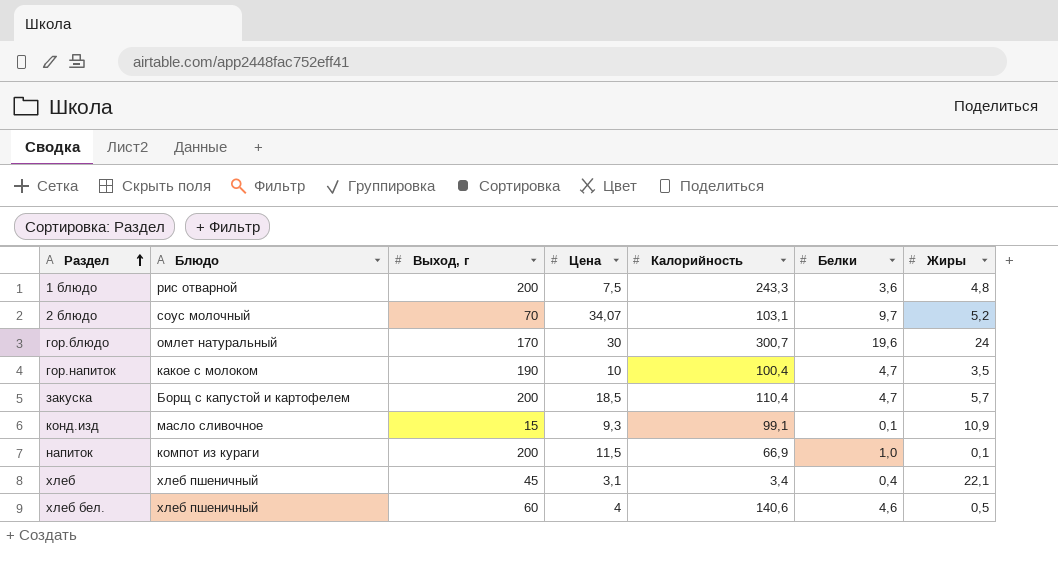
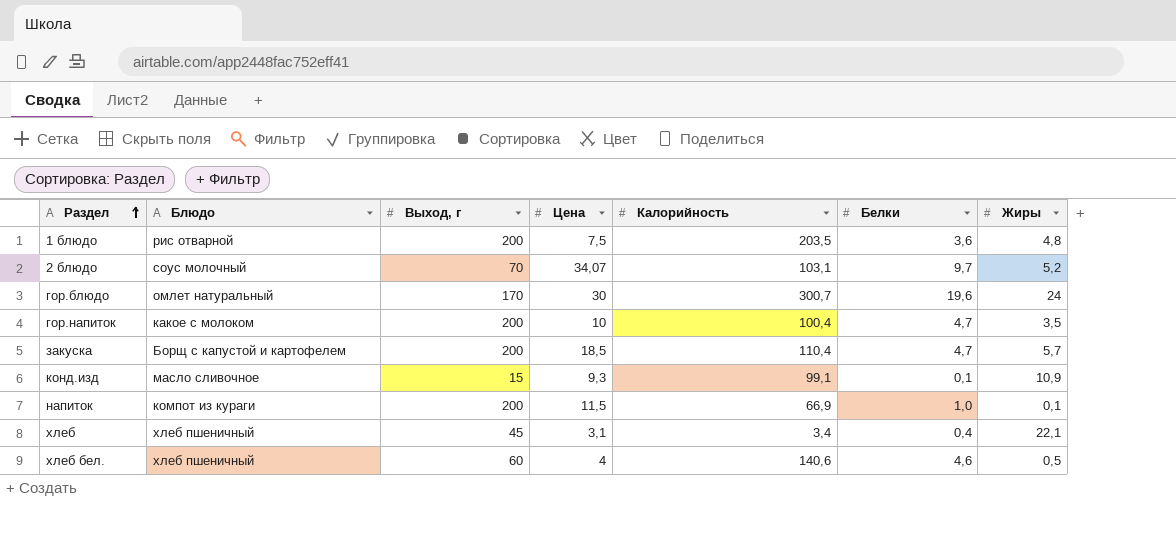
1 блюдо | Калорийность: 243,3 -> 203,5
гор.напиток | Выход, г: 190 -> 200

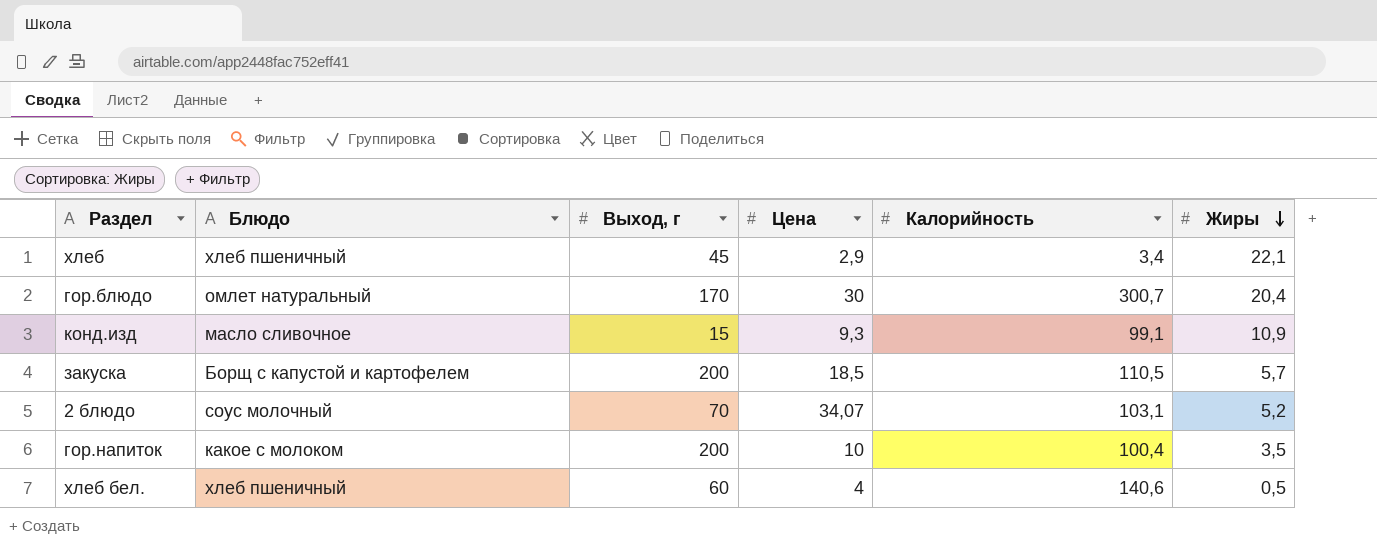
row order: Раздел ascending -> Жиры descending
column Белки | position: 6 -> none
row 1 блюдо: рис отварной | 200 | 7,5 | 203,5 | 3,6 | 4,8 -> none
row напиток: компот из кураги | 200 | 11,5 | 66,9 | 1,0 | 0,1 -> none
хлеб | Цена: 3,1 -> 2,9
гор.блюдо | Жиры: 24 -> 20,4
закуска | Калорийность: 110,4 -> 110,5

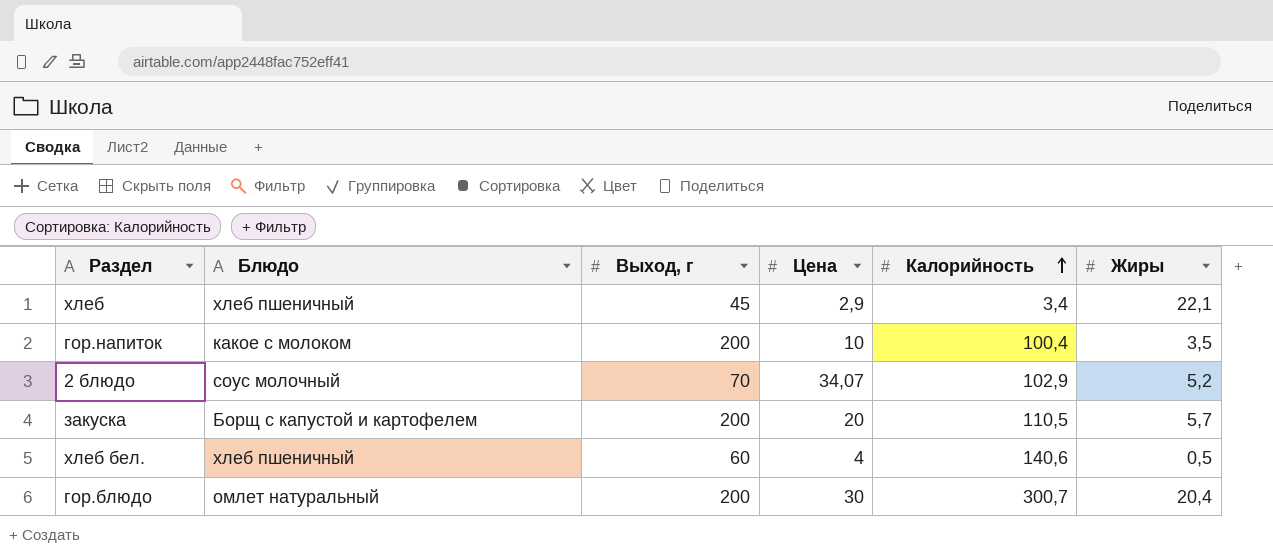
row order: Жиры descending -> Калорийность ascending
row конд.изд: масло сливочное | 15 | 9,3 | 99,1 | 10,9 -> none
2 блюдо | Калорийность: 103,1 -> 102,9
закуска | Цена: 18,5 -> 20
гор.блюдо | Выход, г: 170 -> 200

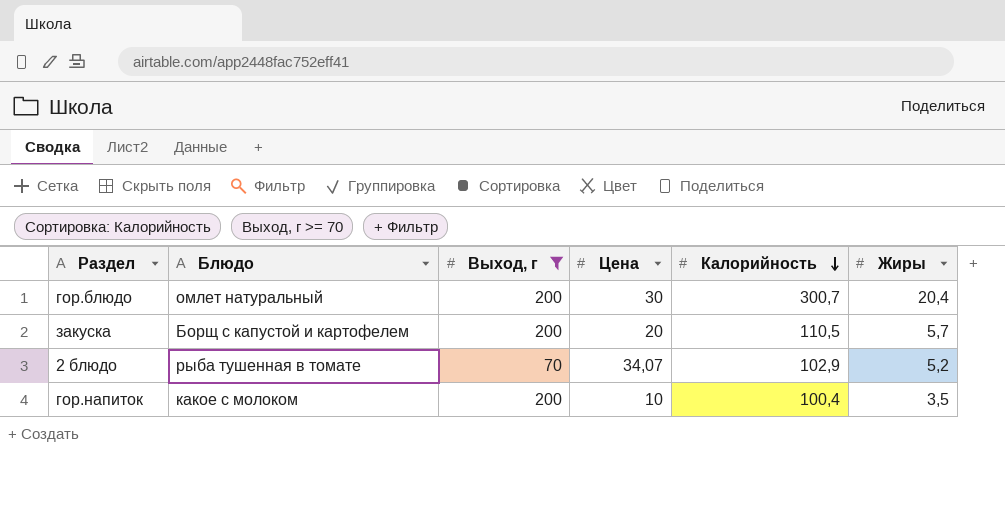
filter: none -> Выход, г >= 70
row order: Калорийность ascending -> Калорийность descending
2 блюдо | Блюдо: соус молочный -> рыба тушенная в томате

